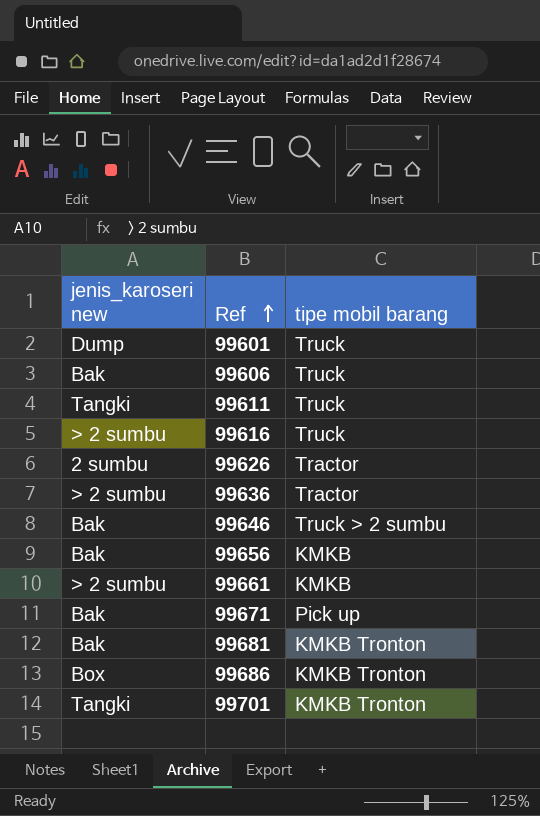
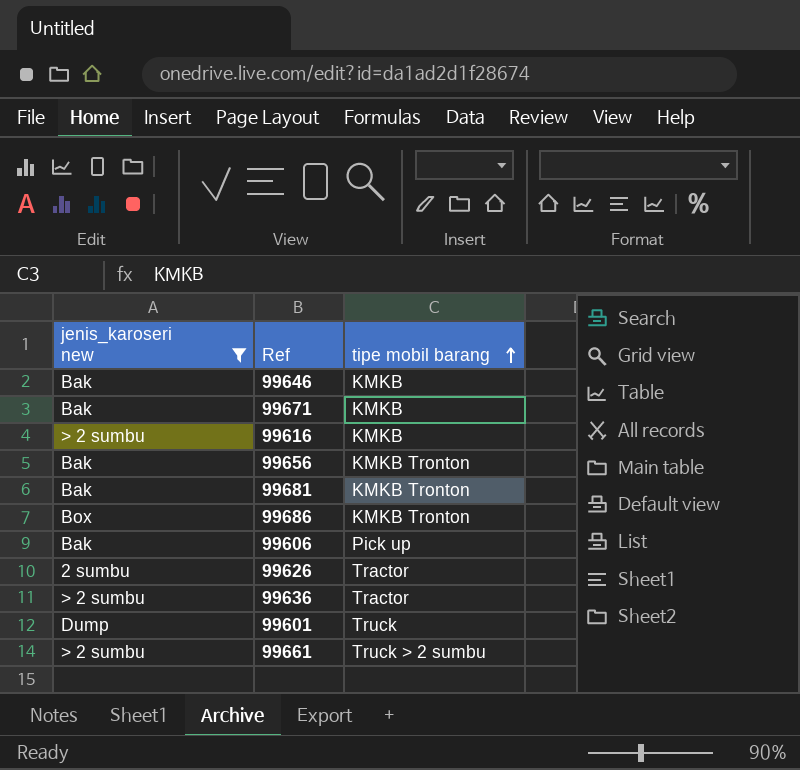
filter: none -> jenis_karoseri new != Tangki
row order: Ref ascending -> tipe mobil barang ascending
99646 | tipe mobil barang: Truck > 2 sumbu -> KMKB
99671 | tipe mobil barang: Pick up -> KMKB
99616 | tipe mobil barang: Truck -> KMKB
99656 | tipe mobil barang: KMKB -> KMKB Tronton
99606 | tipe mobil barang: Truck -> Pick up
99661 | tipe mobil barang: KMKB -> Truck > 2 sumbu

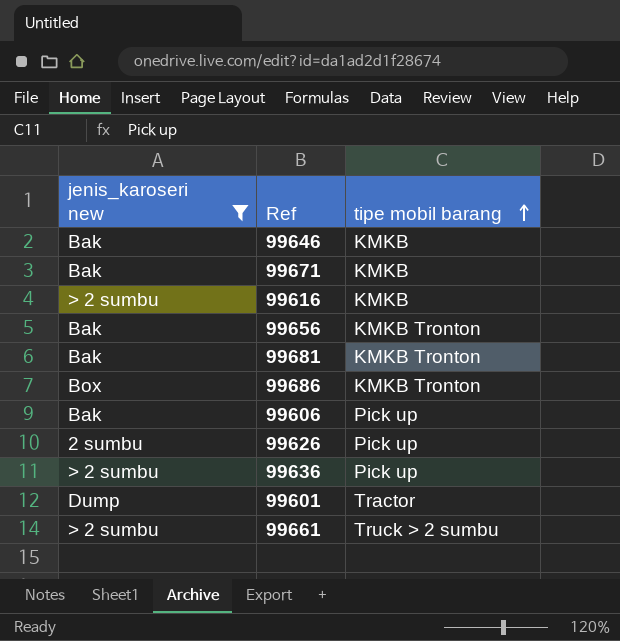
99626 | tipe mobil barang: Tractor -> Pick up
99636 | tipe mobil barang: Tractor -> Pick up
99601 | tipe mobil barang: Truck -> Tractor

